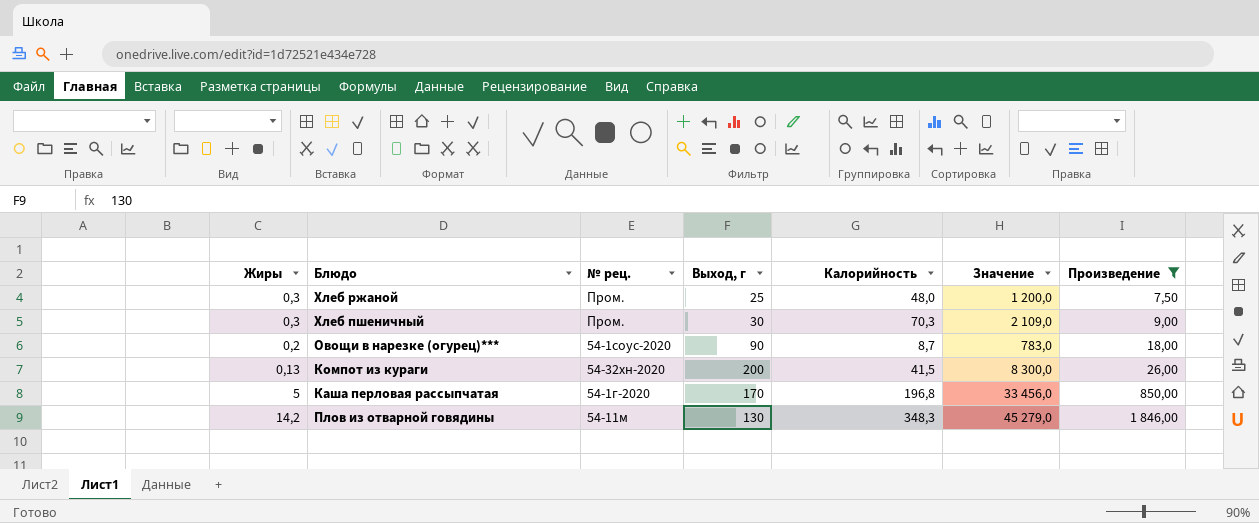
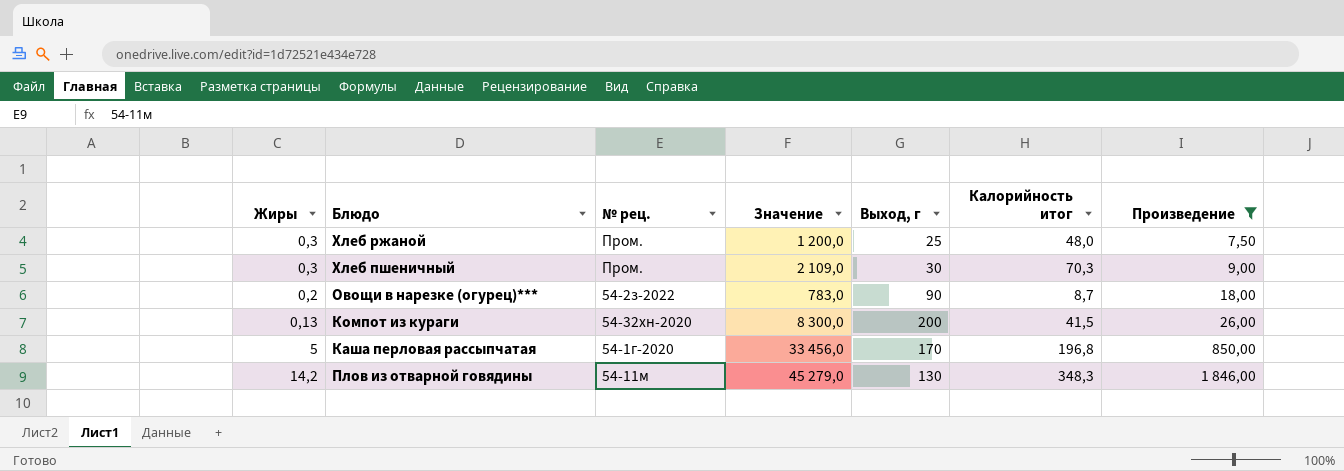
column Значение | position: 6 -> 4
column name: Калорийность -> Калорийность итог
Овощи в нарезке (огурец)*** | № рец.: 54-1соус-2020 -> 54-2з-2022

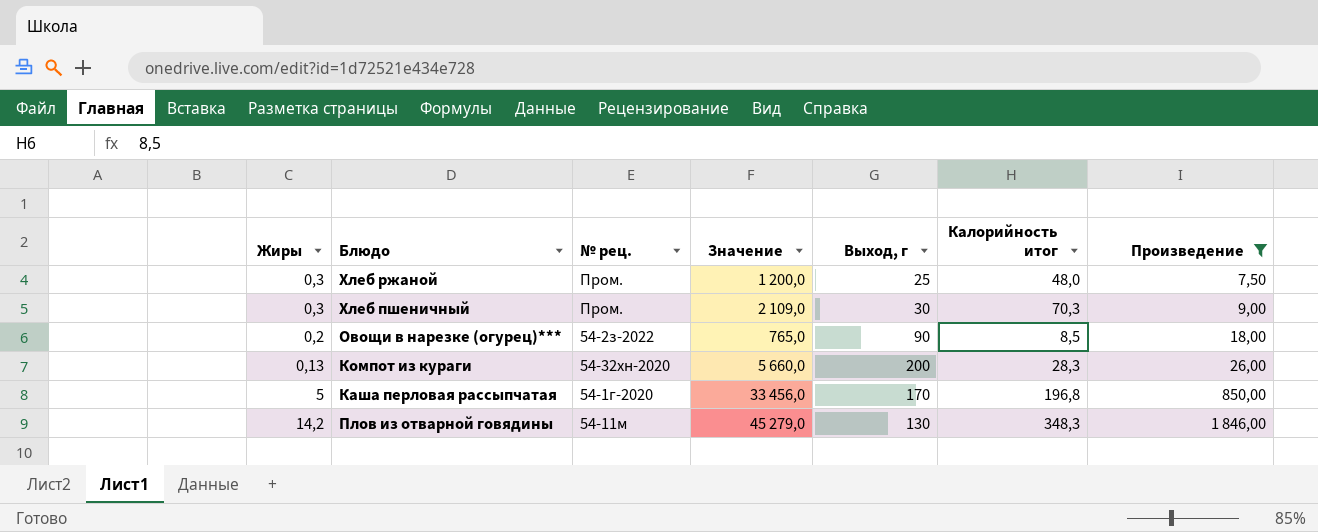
Овощи в нарезке (огурец)*** | Значение: 783,0 -> 765,0
Овощи в нарезке (огурец)*** | Калорийность итог: 8,7 -> 8,5
Компот из кураги | Значение: 8 300,0 -> 5 660,0
Компот из кураги | Калорийность итог: 41,5 -> 28,3

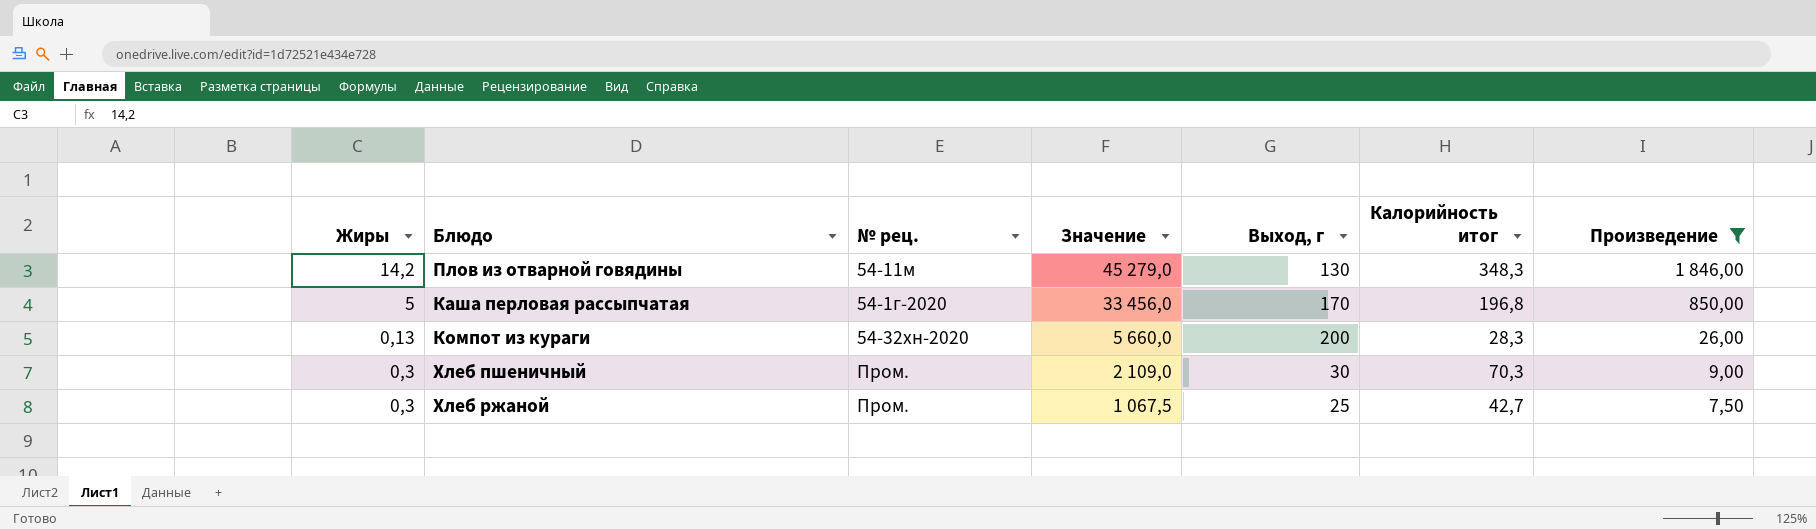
row order: Произведение ascending -> Значение descending
row Овощи в нарезке (огурец)***: 0,2 | 54-2з-2022 | 765,0 | 90 | 8,5 | 18,00 -> none
Хлеб ржаной | Значение: 1 200,0 -> 1 067,5
Хлеб ржаной | Калорийность итог: 48,0 -> 42,7

